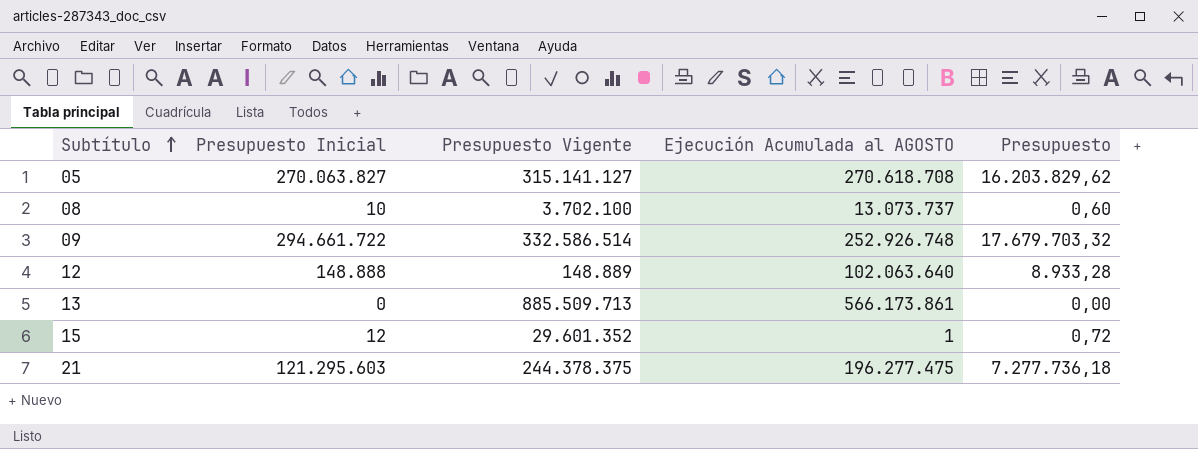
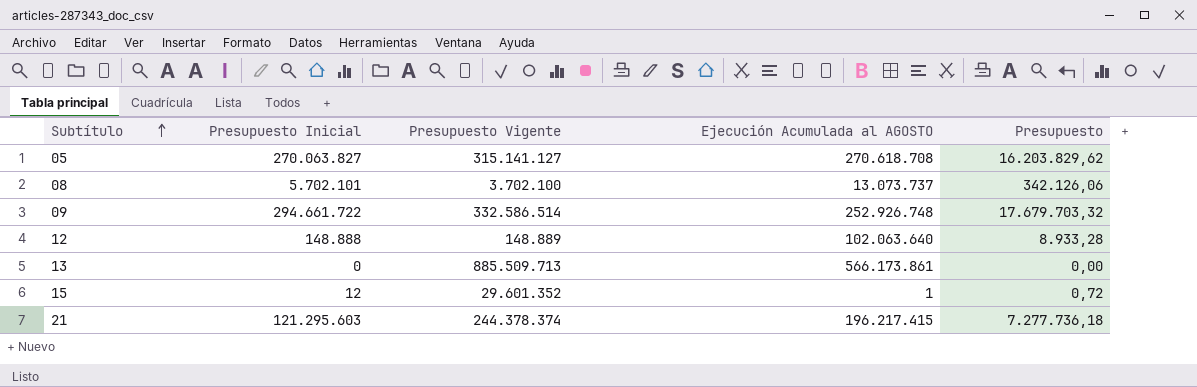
08 | Presupuesto Inicial: 10 -> 5.702.101
08 | Presupuesto: 0,60 -> 342.126,06
21 | Presupuesto Vigente: 244.378.375 -> 244.378.374
21 | Ejecución Acumulada al AGOSTO: 196.277.475 -> 196.217.415

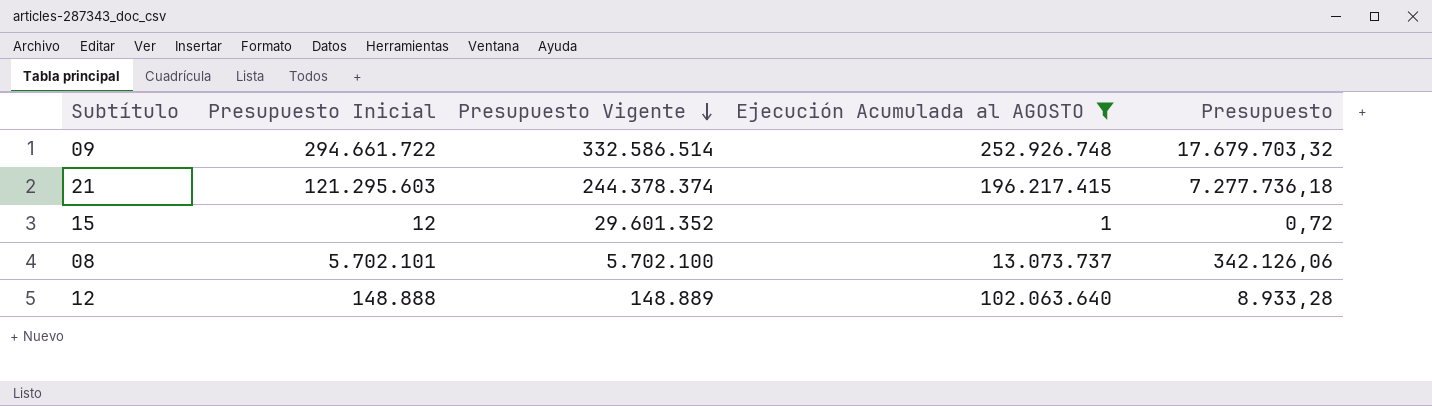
filter: none -> Ejecución Acumulada al AGOSTO <= 252.926.748
row order: Subtítulo ascending -> Presupuesto Vigente descending
08 | Presupuesto Vigente: 3.702.100 -> 5.702.100

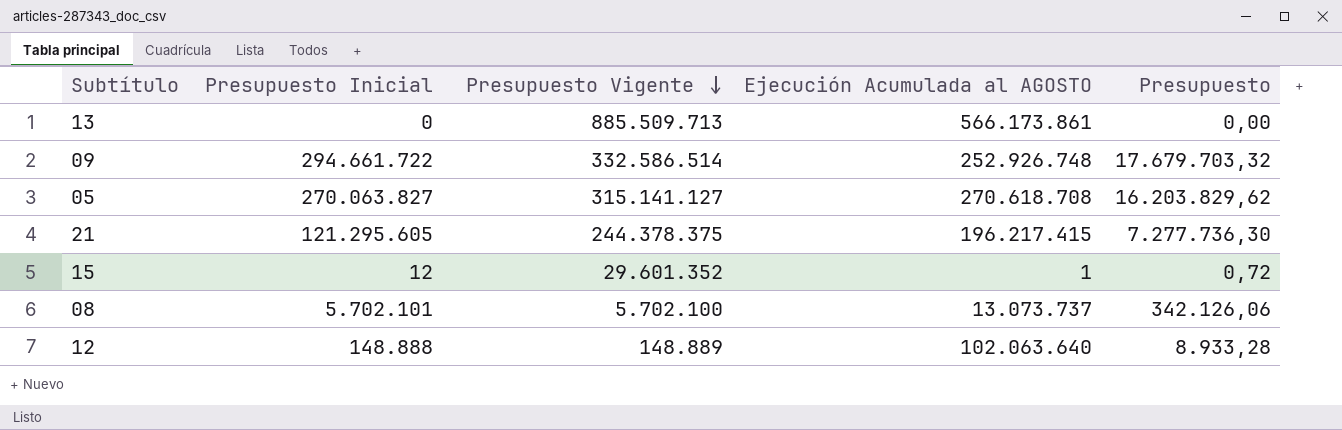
filter: Ejecución Acumulada al AGOSTO <= 252.926.748 -> none
21 | Presupuesto Inicial: 121.295.603 -> 121.295.605
21 | Presupuesto Vigente: 244.378.374 -> 244.378.375
21 | Presupuesto: 7.277.736,18 -> 7.277.736,30

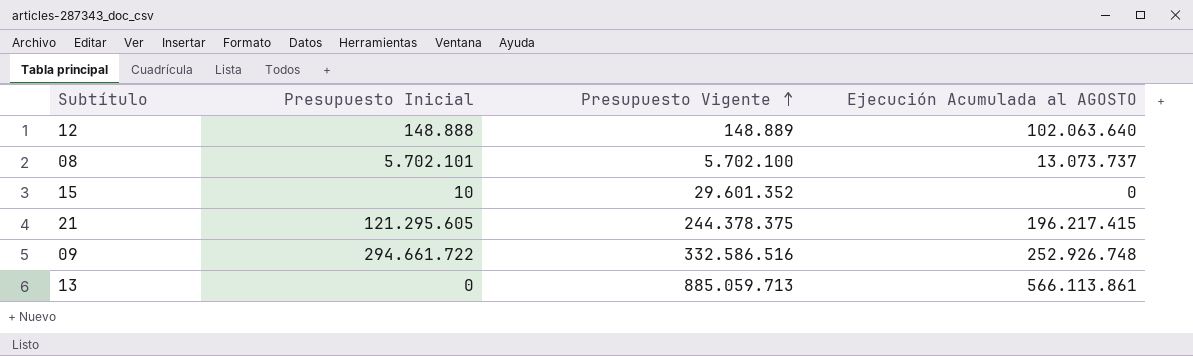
row order: Presupuesto Vigente descending -> Presupuesto Vigente ascending
column Presupuesto | formula: [Presupuesto Inicial] * 0,06 -> none
row 05: 270.063.827 | 315.141.127 | 270.618.708 | 16.203.829,62 -> none
15 | Presupuesto Inicial: 12 -> 10
15 | Ejecución Acumulada al AGOSTO: 1 -> 0
09 | Presupuesto Vigente: 332.586.514 -> 332.586.516
13 | Presupuesto Vigente: 885.509.713 -> 885.059.713
13 | Ejecución Acumulada al AGOSTO: 566.173.861 -> 566.113.861

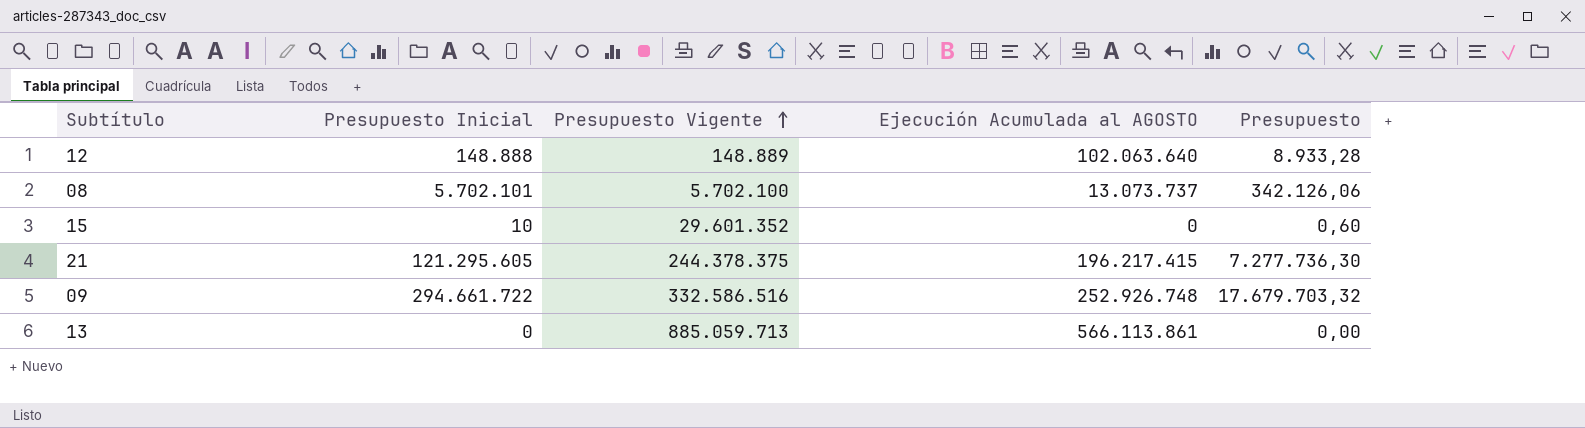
column Presupuesto | formula: none -> [Presupuesto Inicial] * 0,06

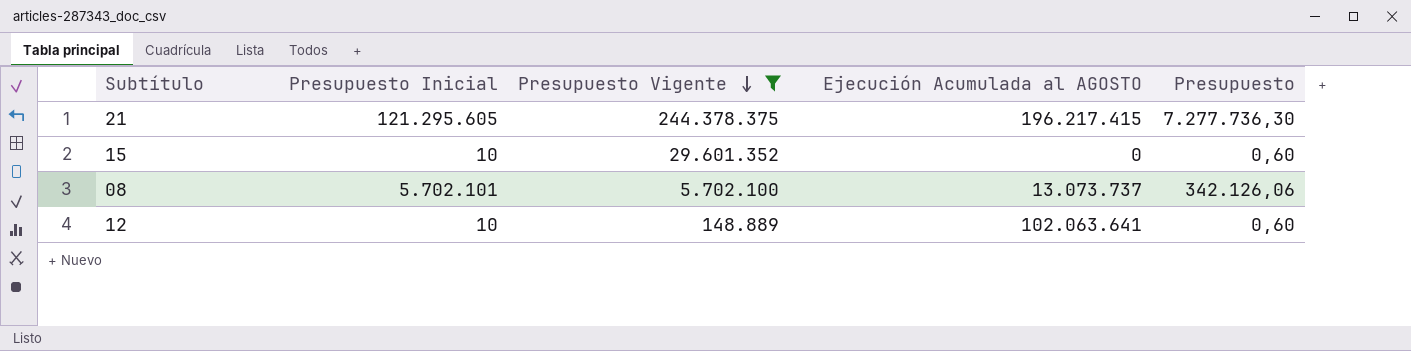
filter: none -> Presupuesto Vigente <= 244.378.375
row order: Presupuesto Vigente ascending -> Presupuesto Vigente descending
12 | Presupuesto Inicial: 148.888 -> 10
12 | Ejecución Acumulada al AGOSTO: 102.063.640 -> 102.063.641
12 | Presupuesto: 8.933,28 -> 0,60

